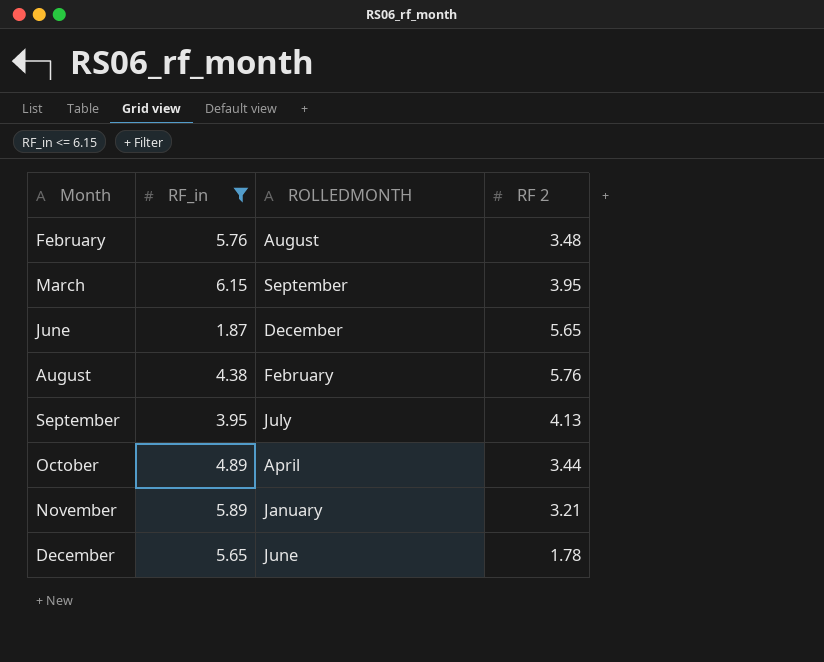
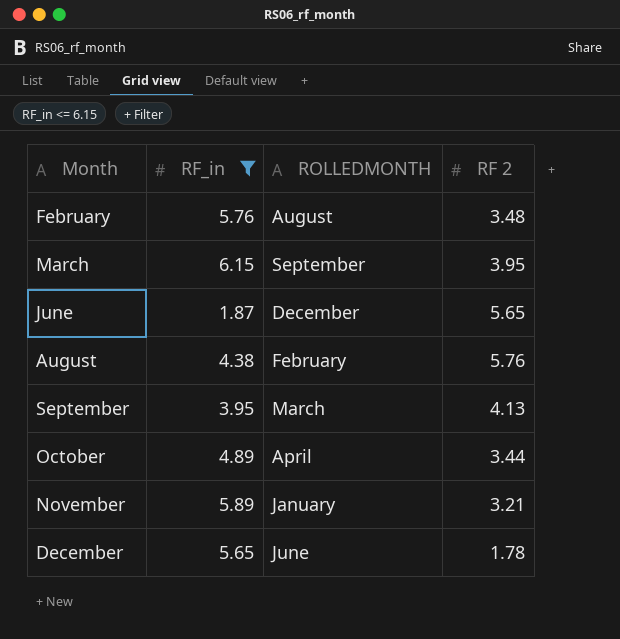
September | ROLLEDMONTH: July -> March

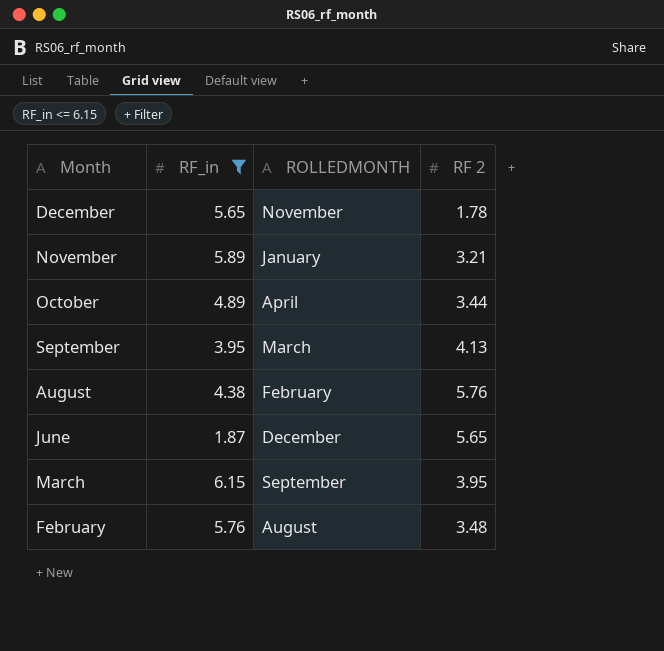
row order: Month ascending -> Month descending
December | ROLLEDMONTH: June -> November

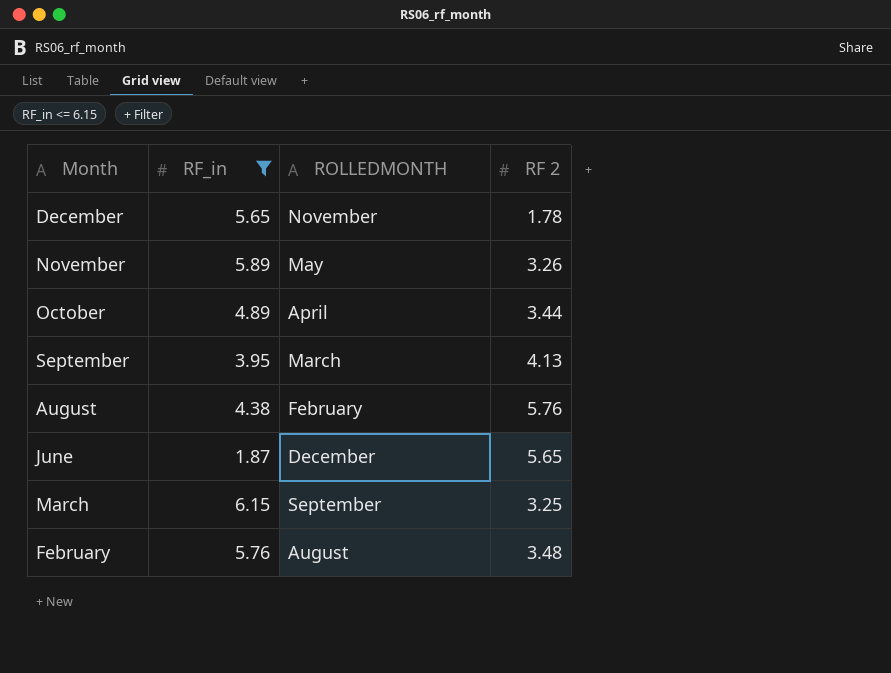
November | ROLLEDMONTH: January -> May
November | RF 2: 3.21 -> 3.26
March | RF 2: 3.95 -> 3.25

